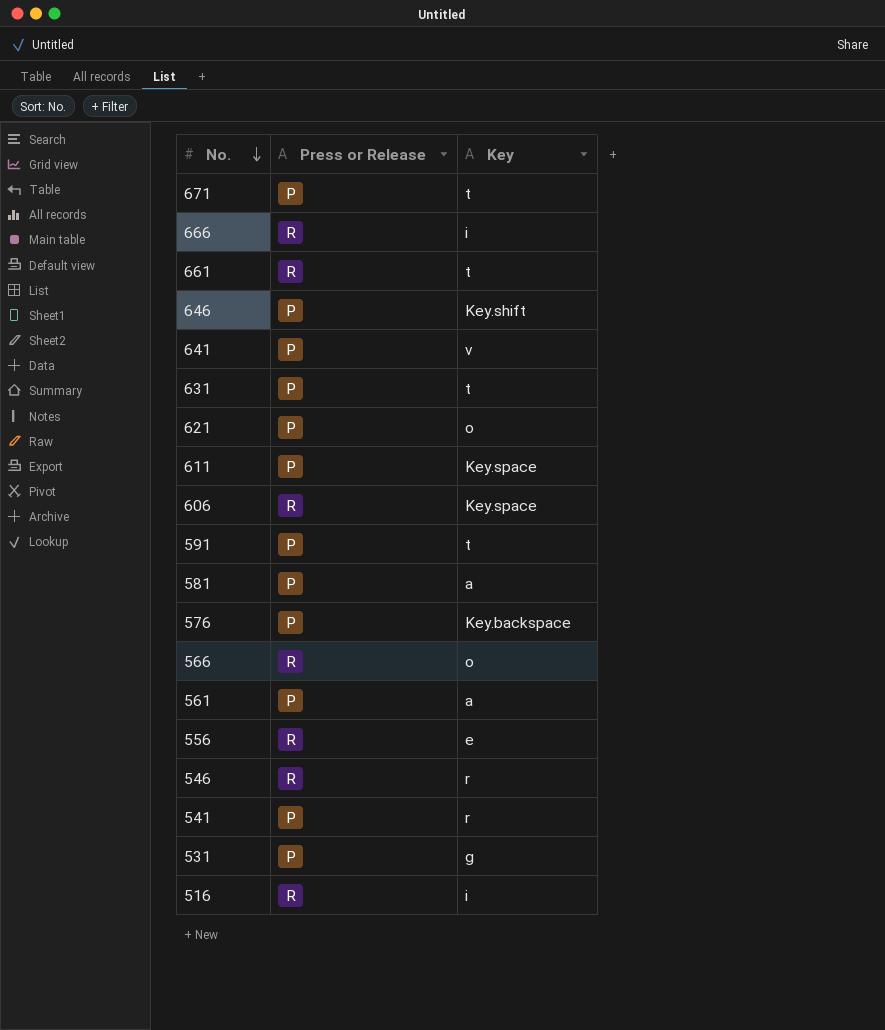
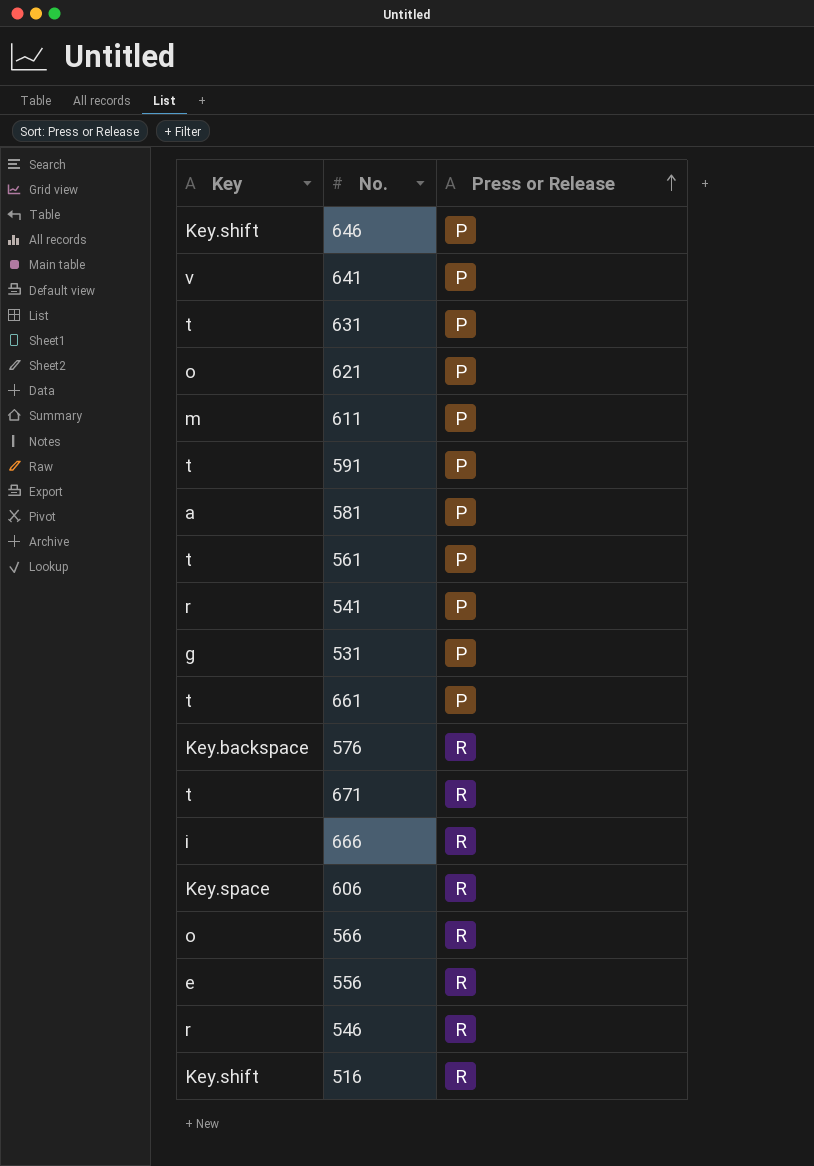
row order: No. descending -> Press or Release ascending
column Key | position: 3 -> 1
611 | Key: Key.space -> m
561 | Key: a -> t
661 | Press or Release: R -> P
576 | Press or Release: P -> R
671 | Press or Release: P -> R
516 | Key: i -> Key.shift

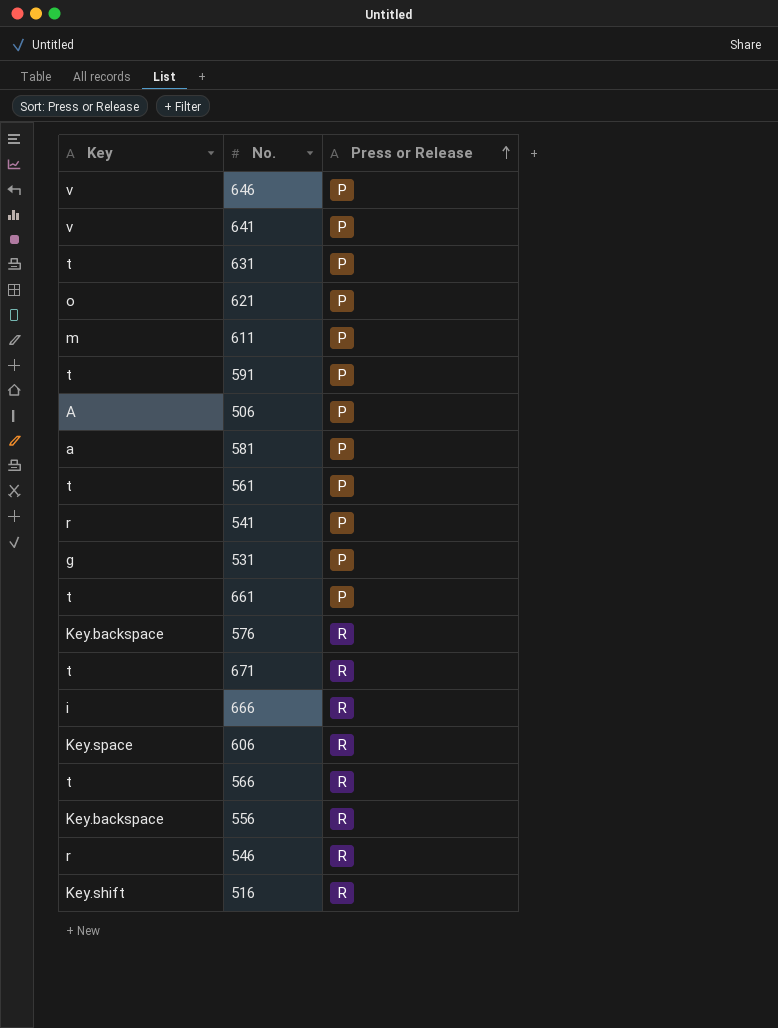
646 | Key: Key.shift -> v
row 506: none -> A | P
566 | Key: o -> t
556 | Key: e -> Key.backspace

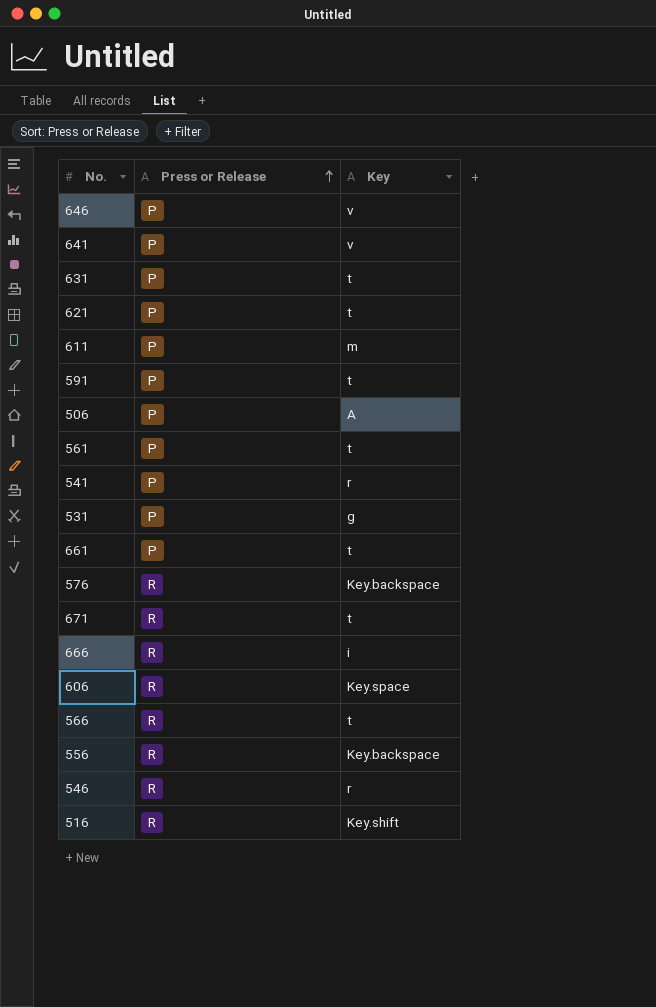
column Key | position: 1 -> 3
row 581: a | P -> none
621 | Key: o -> t

